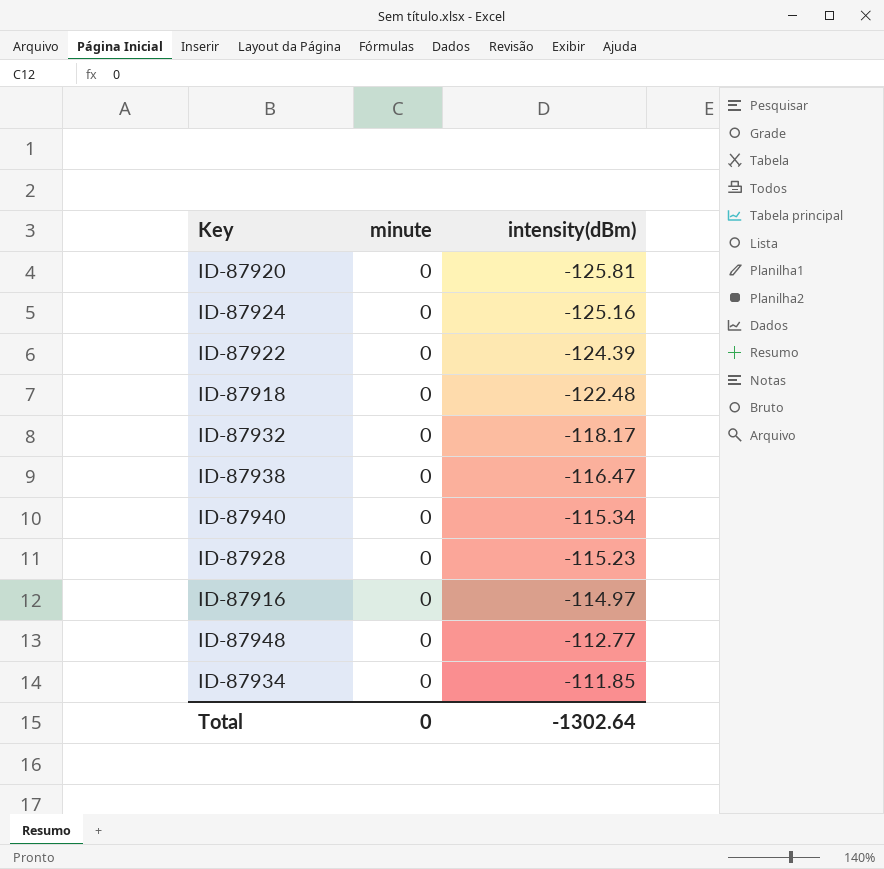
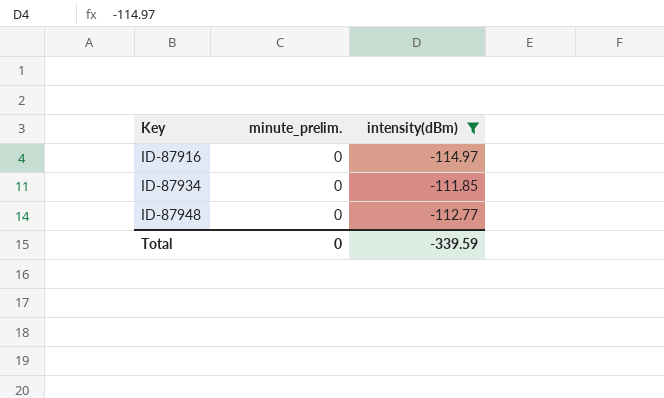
filter: none -> intensity(dBm) >= -114.97
row order: intensity(dBm) ascending -> Key ascending
column name: minute -> minute_prelim.
Total | intensity(dBm): -1302.64 -> -339.59

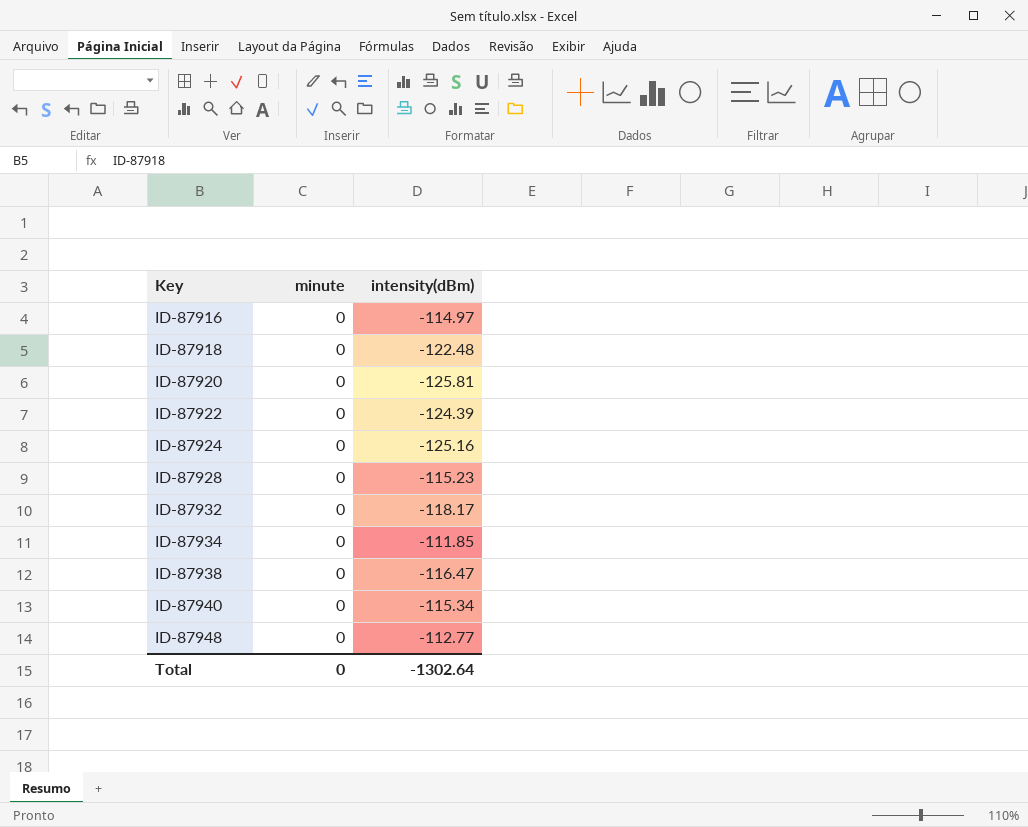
filter: intensity(dBm) >= -114.97 -> none
column name: minute_prelim. -> minute
Total | intensity(dBm): -339.59 -> -1302.64

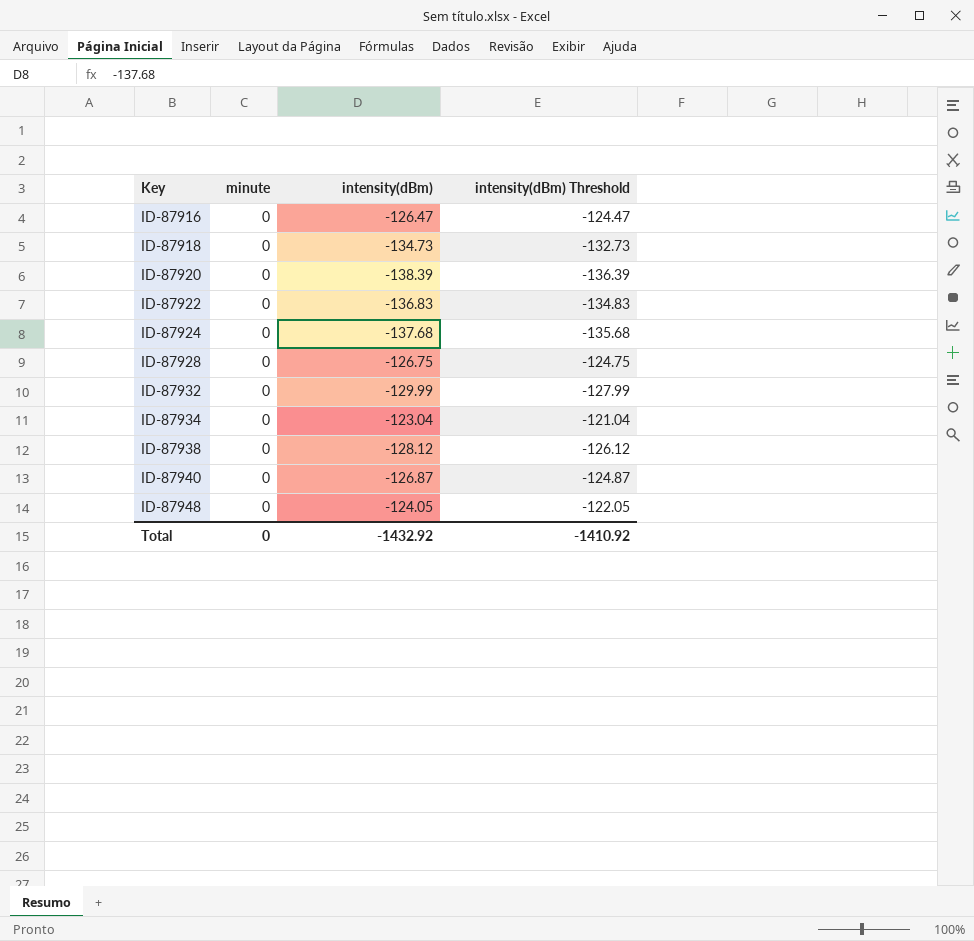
column intensity(dBm) Threshold | formula: none -> [intensity(dBm)] + 2
ID-87916 | intensity(dBm): -114.97 -> -126.47
ID-87918 | intensity(dBm): -122.48 -> -134.73
ID-87920 | intensity(dBm): -125.81 -> -138.39
ID-87922 | intensity(dBm): -124.39 -> -136.83
ID-87924 | intensity(dBm): -125.16 -> -137.68
ID-87928 | intensity(dBm): -115.23 -> -126.75
ID-87932 | intensity(dBm): -118.17 -> -129.99
ID-87934 | intensity(dBm): -111.85 -> -123.04
ID-87938 | intensity(dBm): -116.47 -> -128.12
ID-87940 | intensity(dBm): -115.34 -> -126.87
ID-87948 | intensity(dBm): -112.77 -> -124.05
Total | intensity(dBm): -1302.64 -> -1432.92

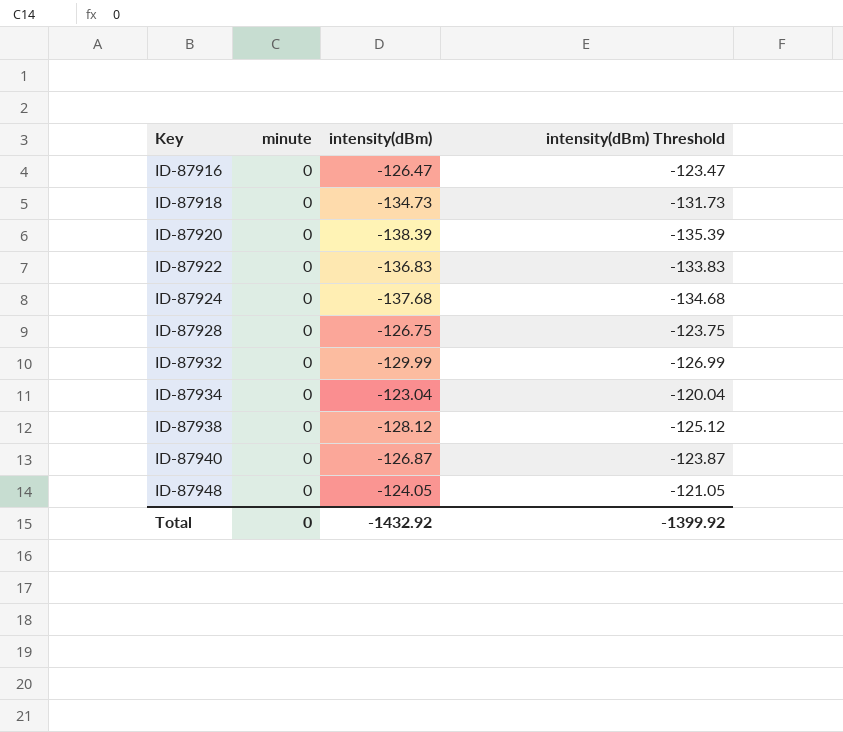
column intensity(dBm) Threshold | formula: [intensity(dBm)] + 2 -> [intensity(dBm)] + 3
Total | intensity(dBm) Threshold: -1410.92 -> -1399.92

